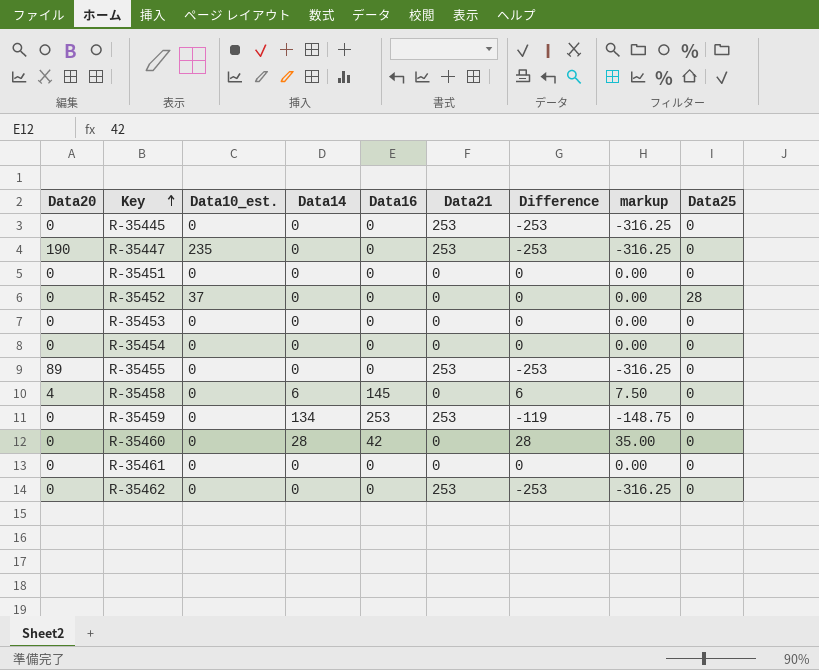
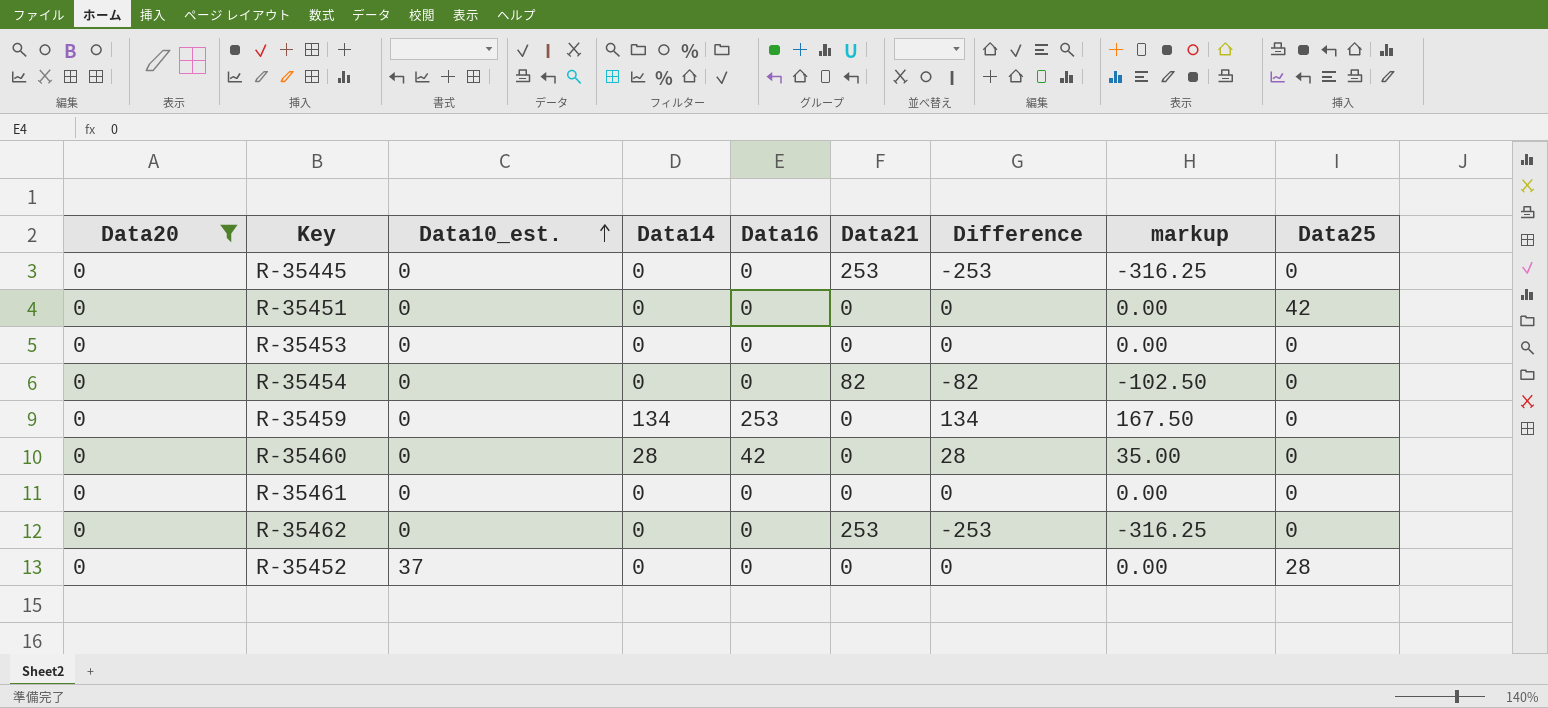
filter: none -> Data20 = 0
row order: Key ascending -> Data10_est. ascending
R-35451 | Data25: 0 -> 42
R-35454 | Data21: 0 -> 82
R-35454 | Difference: 0 -> -82
R-35454 | markup: 0.00 -> -102.50
R-35459 | Data21: 253 -> 0
R-35459 | Difference: -119 -> 134
R-35459 | markup: -148.75 -> 167.50

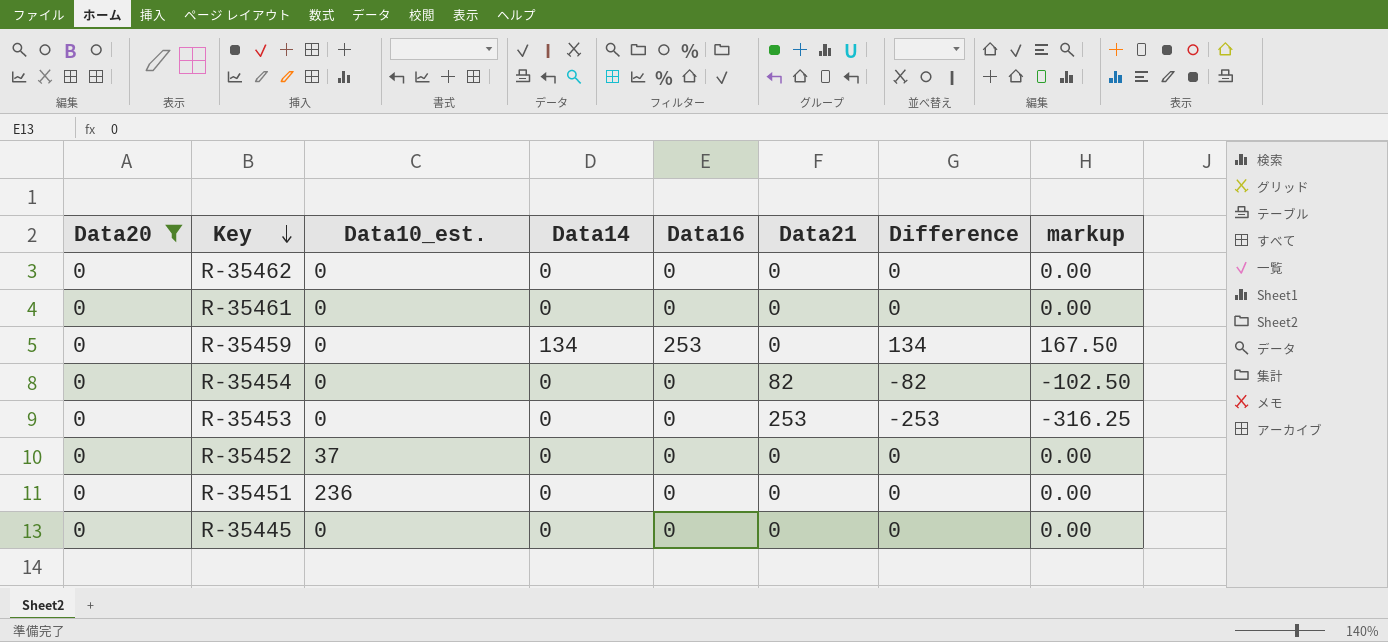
row order: Data10_est. ascending -> Key descending
column Data25 | position: 9 -> none
row R-35460: 0 | 0 | 28 | 42 | 0 | 28 | 35.00 | 0 -> none
R-35462 | Data21: 253 -> 0
R-35462 | Difference: -253 -> 0
R-35462 | markup: -316.25 -> 0.00
R-35453 | Data21: 0 -> 253
R-35453 | Difference: 0 -> -253
R-35453 | markup: 0.00 -> -316.25
R-35451 | Data10_est.: 0 -> 236
R-35445 | Data21: 253 -> 0
R-35445 | Difference: -253 -> 0
R-35445 | markup: -316.25 -> 0.00

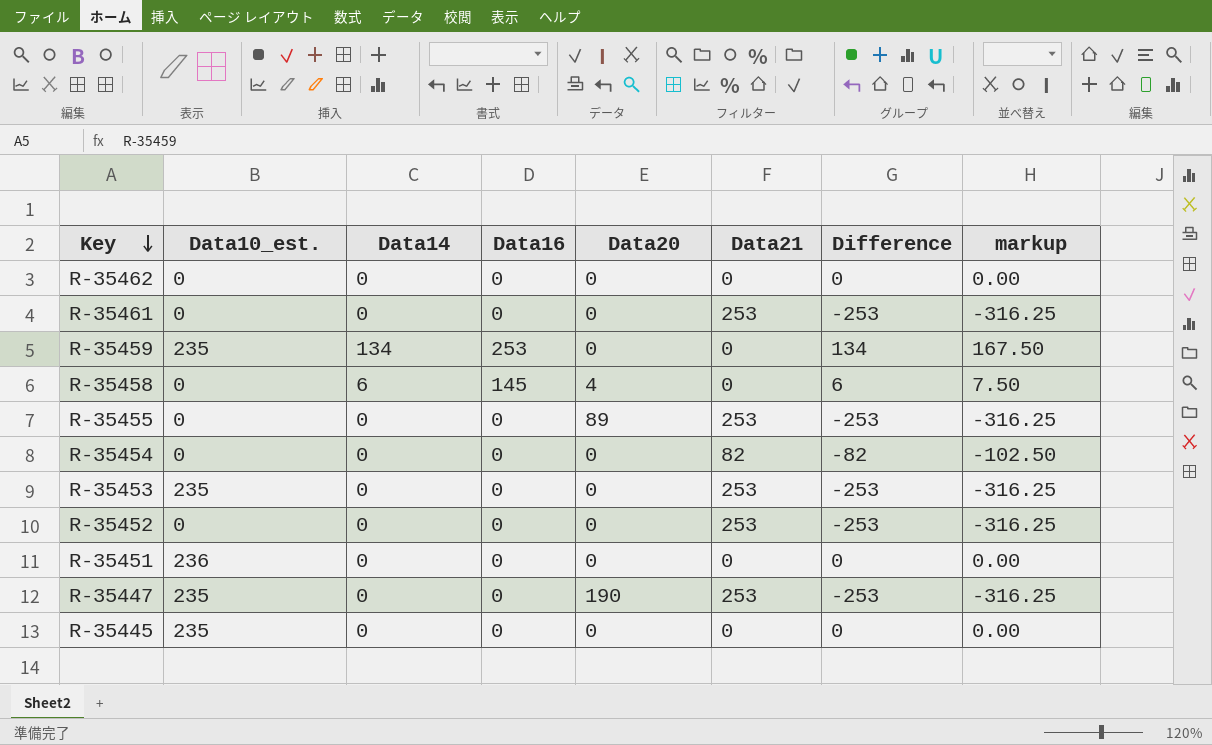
filter: Data20 = 0 -> none
column Data20 | position: 1 -> 5
R-35461 | Data21: 0 -> 253
R-35461 | Difference: 0 -> -253
R-35461 | markup: 0.00 -> -316.25
R-35459 | Data10_est.: 0 -> 235
R-35453 | Data10_est.: 0 -> 235
R-35452 | Data10_est.: 37 -> 0
R-35452 | Data21: 0 -> 253
R-35452 | Difference: 0 -> -253
R-35452 | markup: 0.00 -> -316.25
R-35445 | Data10_est.: 0 -> 235

